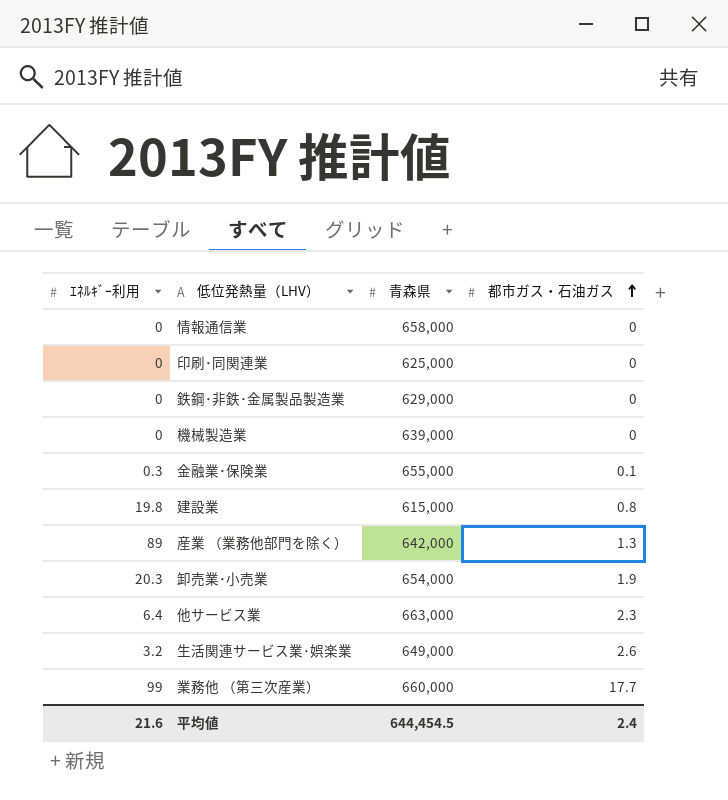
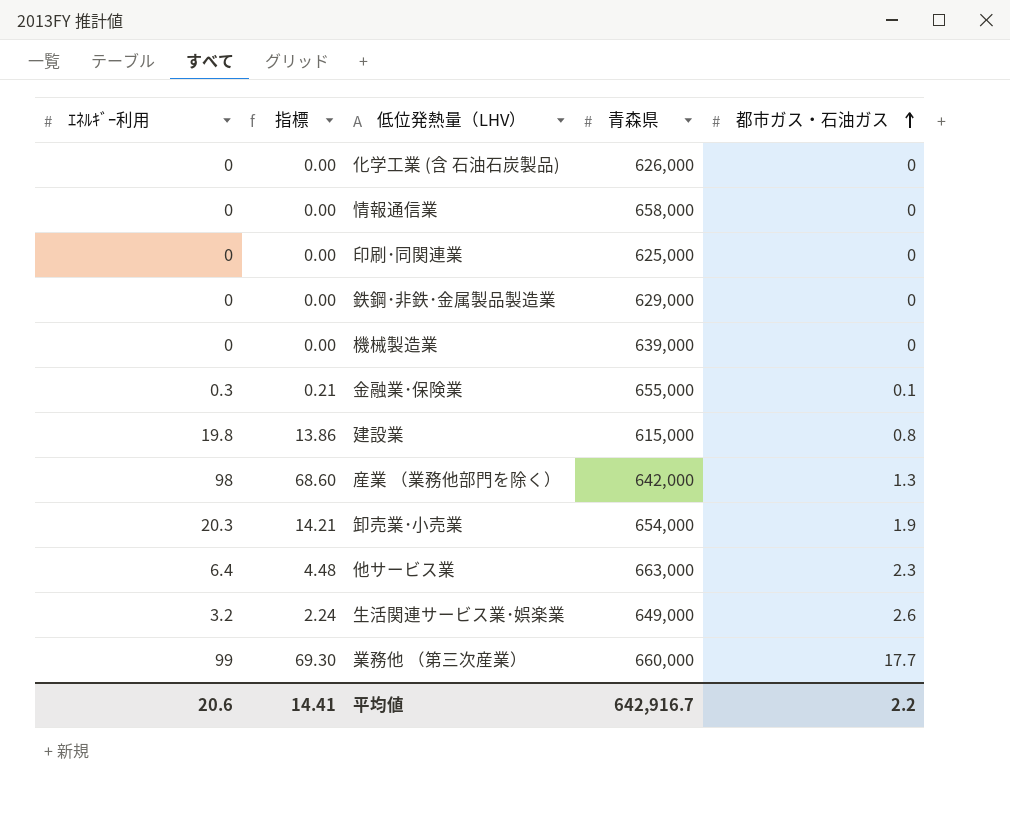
column 指標 | formula: none -> [ｴﾈﾙｷﾞｰ利用] * 0.7
row 化学工業 (含 石油石炭製品): none -> 0 | 0.00 | 626,000 | 0
産業 （業務他部門を除く） | ｴﾈﾙｷﾞｰ利用: 89 -> 98
平均値 | ｴﾈﾙｷﾞｰ利用: 21.6 -> 20.6
平均値 | 青森県: 644,454.5 -> 642,916.7
平均値 | 都市ガス・石油ガス: 2.4 -> 2.2

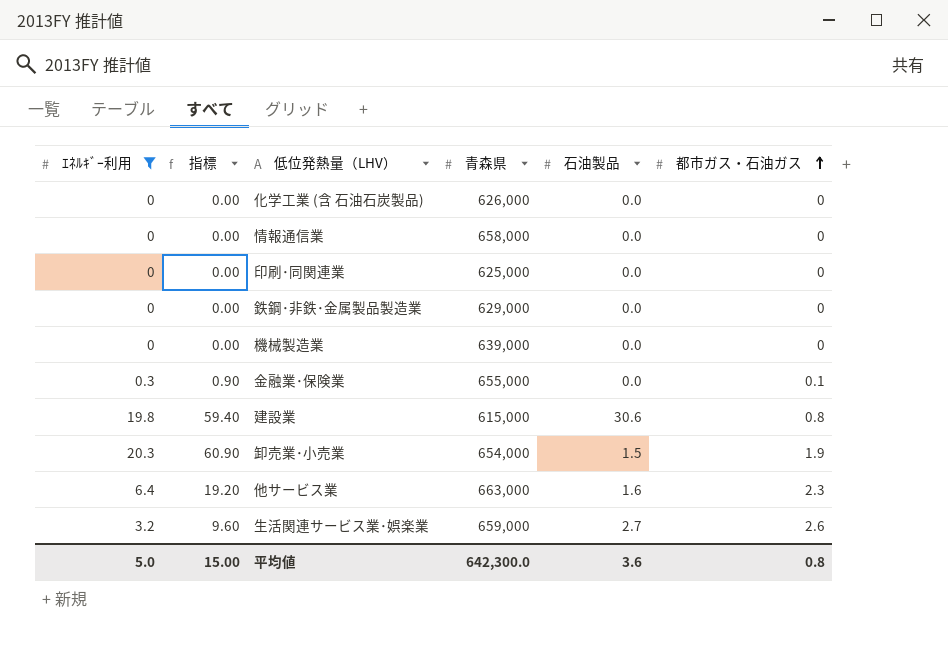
filter: none -> ｴﾈﾙｷﾞｰ利用 <= 20.3
column 指標 | formula: [ｴﾈﾙｷﾞｰ利用] * 0.7 -> [ｴﾈﾙｷﾞｰ利用] * 3
column 石油製品 | position: none -> 5
生活関連サービス業･娯楽業 | 青森県: 649,000 -> 659,000
平均値 | ｴﾈﾙｷﾞｰ利用: 20.6 -> 5.0
平均値 | 指標: 14.41 -> 15.00
平均値 | 青森県: 642,916.7 -> 642,300.0
平均値 | 都市ガス・石油ガス: 2.2 -> 0.8

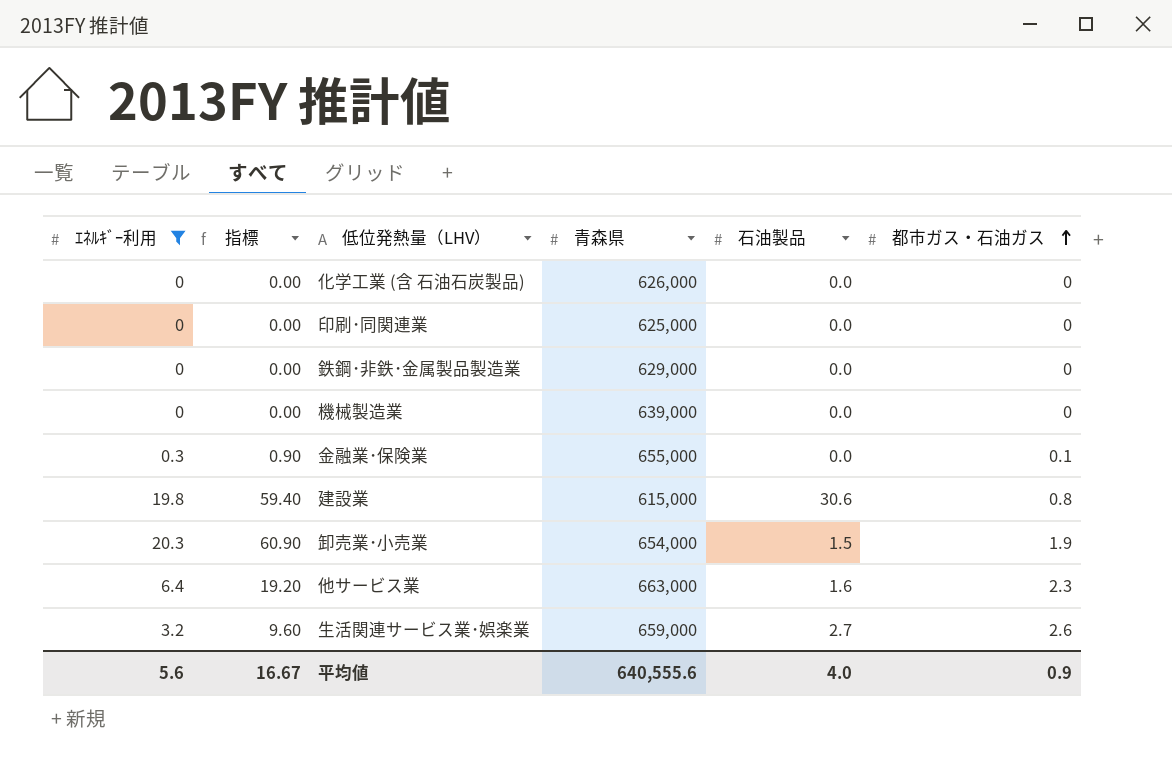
row 情報通信業: 0 | 0.00 | 658,000 | 0.0 | 0 -> none
平均値 | ｴﾈﾙｷﾞｰ利用: 5.0 -> 5.6
平均値 | 指標: 15.00 -> 16.67
平均値 | 青森県: 642,300.0 -> 640,555.6
平均値 | 石油製品: 3.6 -> 4.0
平均値 | 都市ガス・石油ガス: 0.8 -> 0.9

